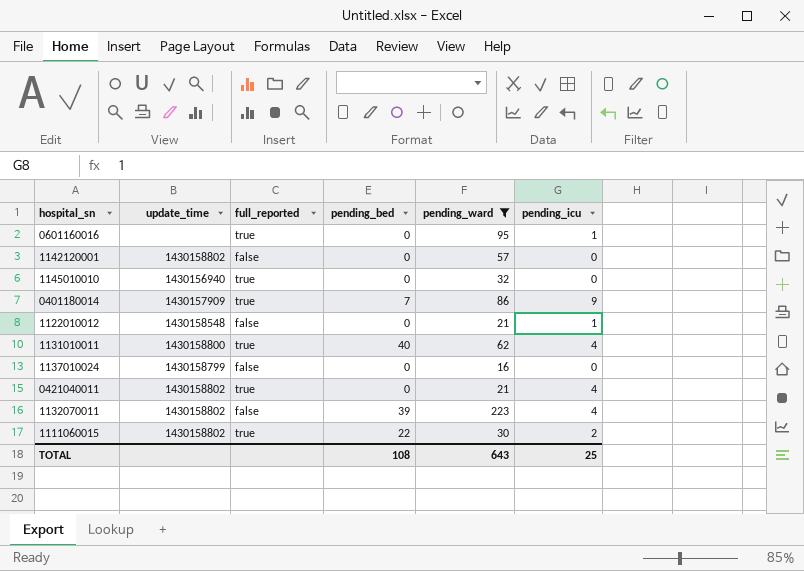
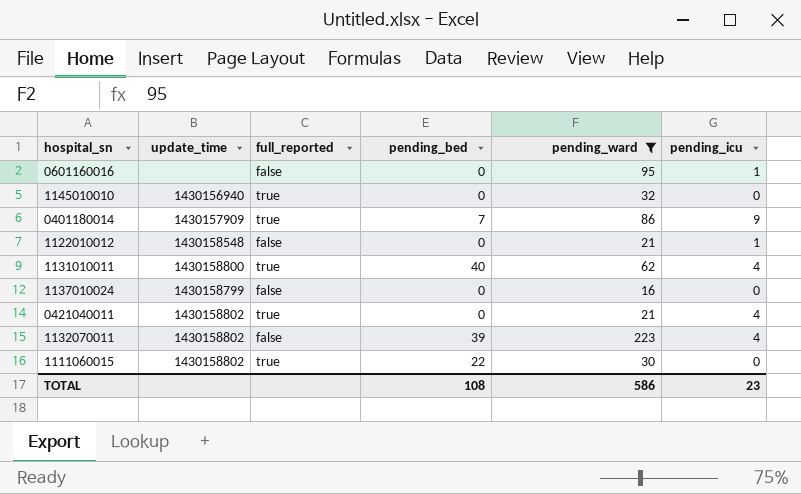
row 1142120001: 1430158802 | false | 0 | 57 | 0 -> none
0601160016 | full_reported: true -> false
1111060015 | pending_icu: 2 -> 0
TOTAL | pending_ward: 643 -> 586
TOTAL | pending_icu: 25 -> 23

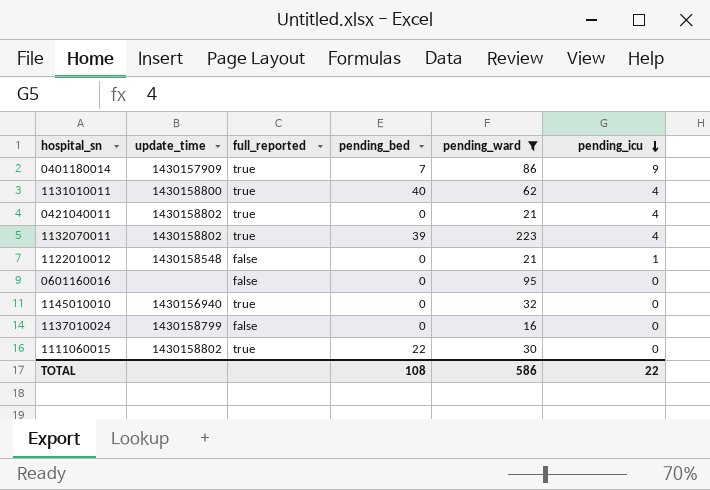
row order: none -> pending_icu descending
1132070011 | full_reported: false -> true
0601160016 | pending_icu: 1 -> 0
TOTAL | pending_icu: 23 -> 22

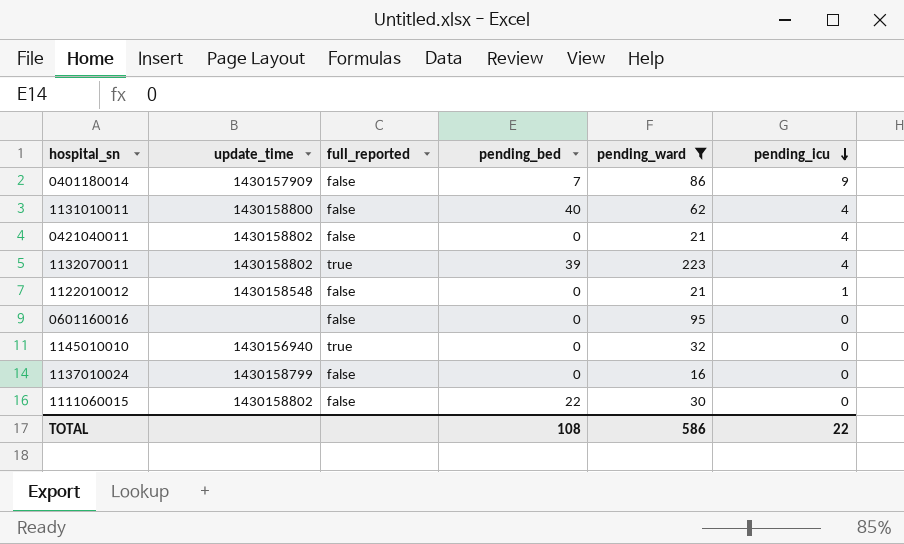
0401180014 | full_reported: true -> false
1131010011 | full_reported: true -> false
0421040011 | full_reported: true -> false
1111060015 | full_reported: true -> false

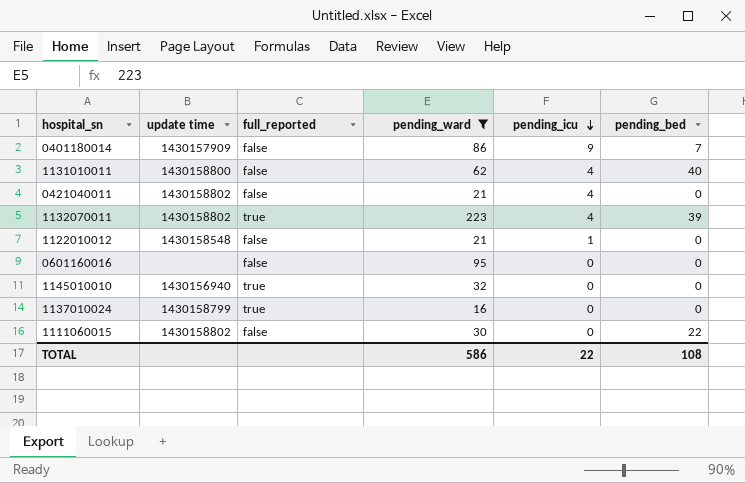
column name: update_time -> update time
column pending_bed | position: 4 -> 6
1137010024 | full_reported: false -> true

